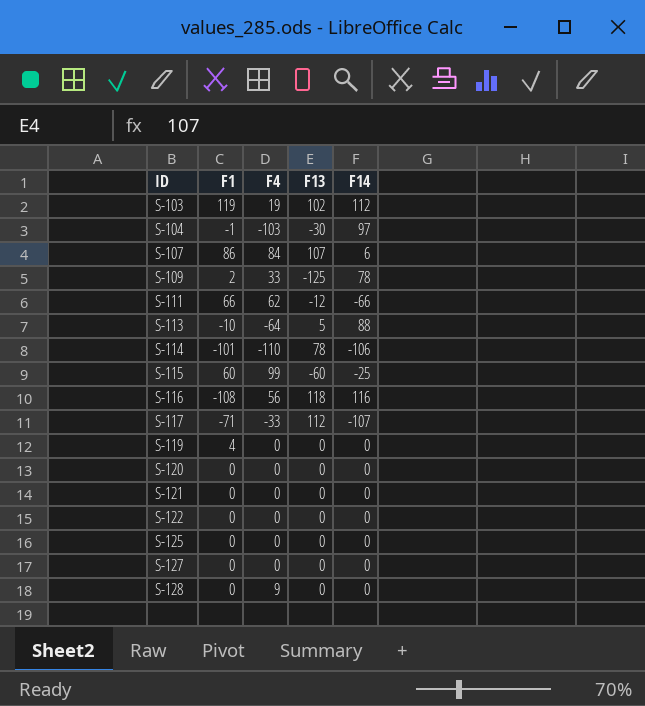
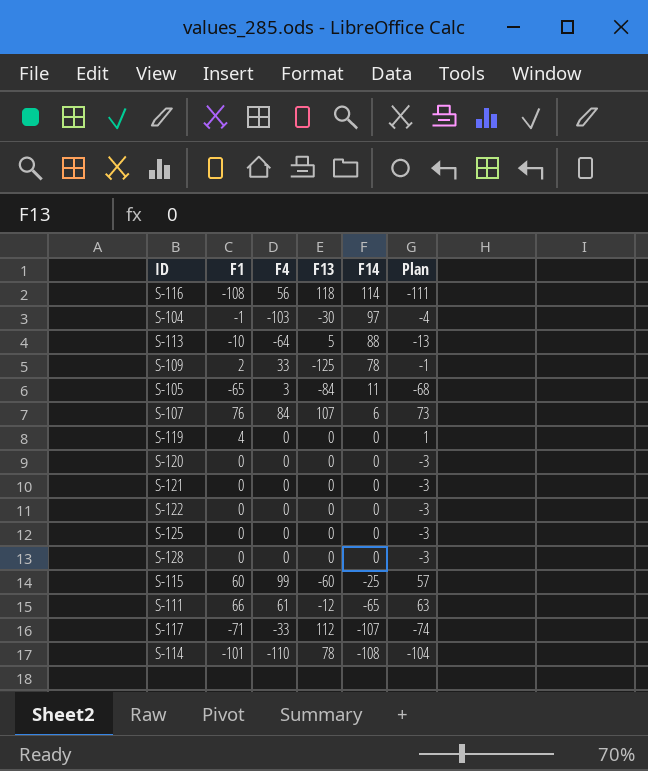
row order: ID ascending -> F14 descending
column Plan | formula: none -> [F1] - 3
row S-103: 119 | 19 | 102 | 112 -> none
row S-127: 0 | 0 | 0 | 0 -> none
S-116 | F14: 116 -> 114
row S-105: none -> -65 | 3 | -84 | 11 | -68
S-107 | F1: 86 -> 76
S-128 | F4: 9 -> 0
S-111 | F4: 62 -> 61
S-111 | F14: -66 -> -65
S-114 | F14: -106 -> -108

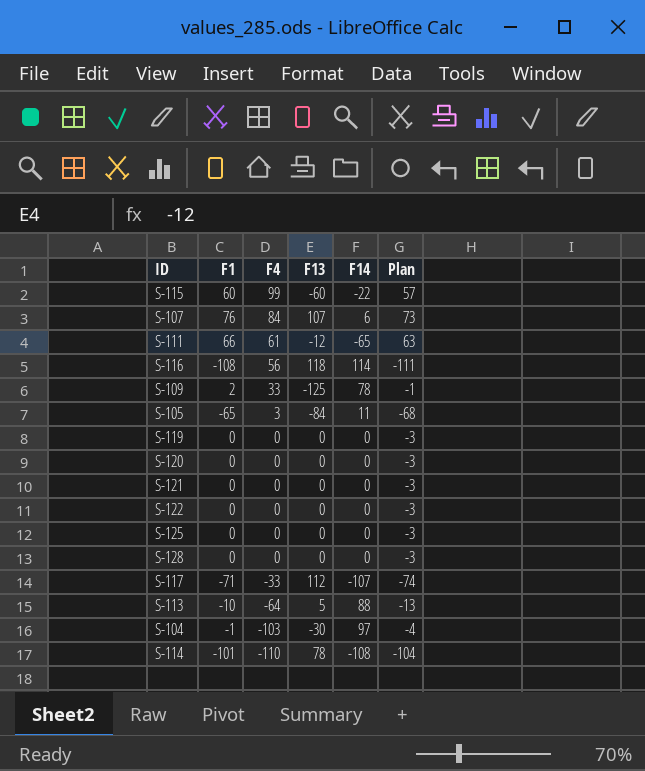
row order: F14 descending -> F4 descending
S-115 | F14: -25 -> -22
S-119 | F1: 4 -> 0
S-119 | Plan: 1 -> -3

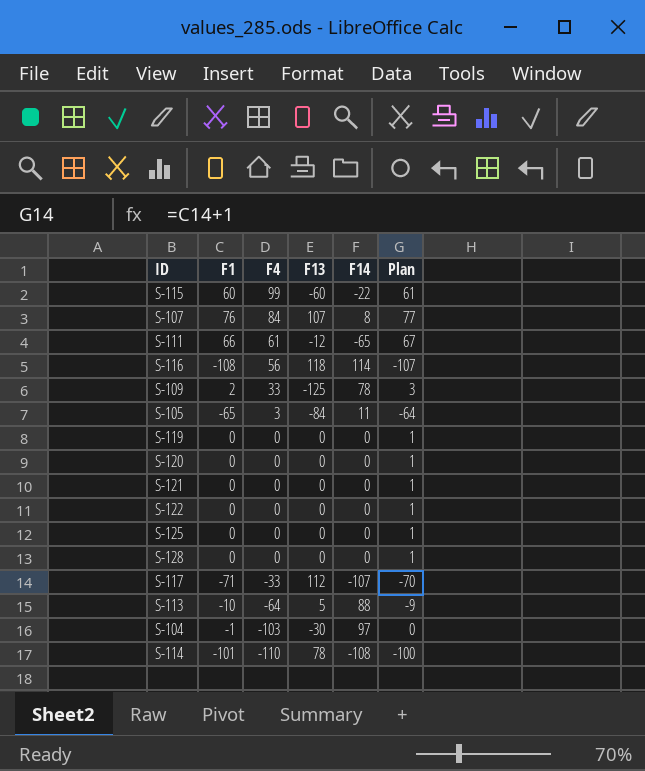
column Plan | formula: [F1] - 3 -> [F1] + 1
S-107 | F14: 6 -> 8

